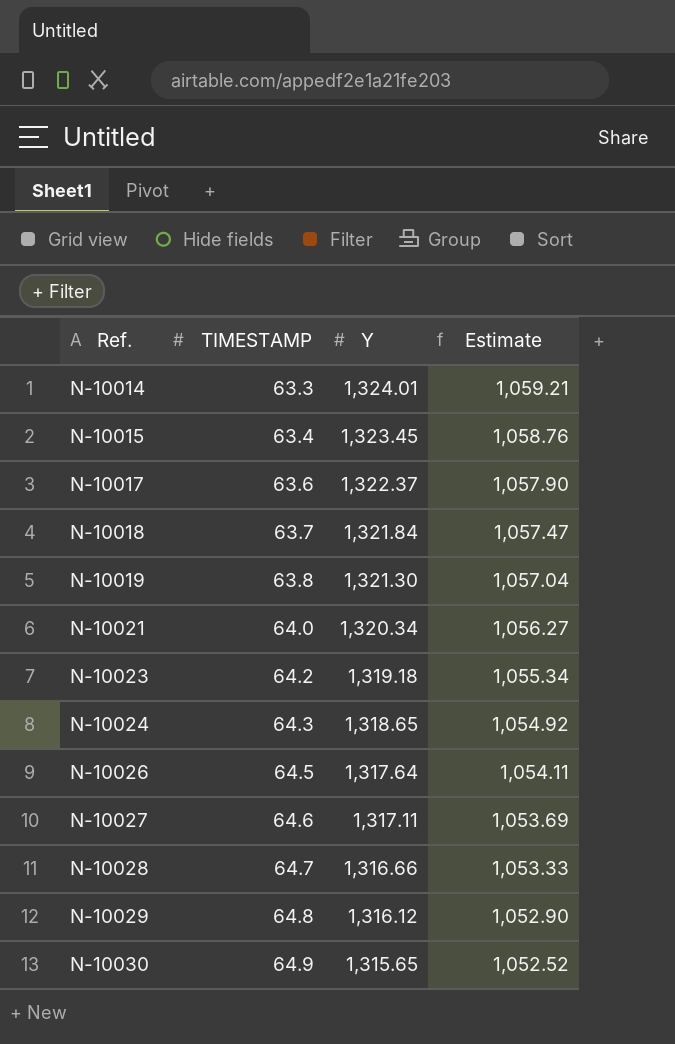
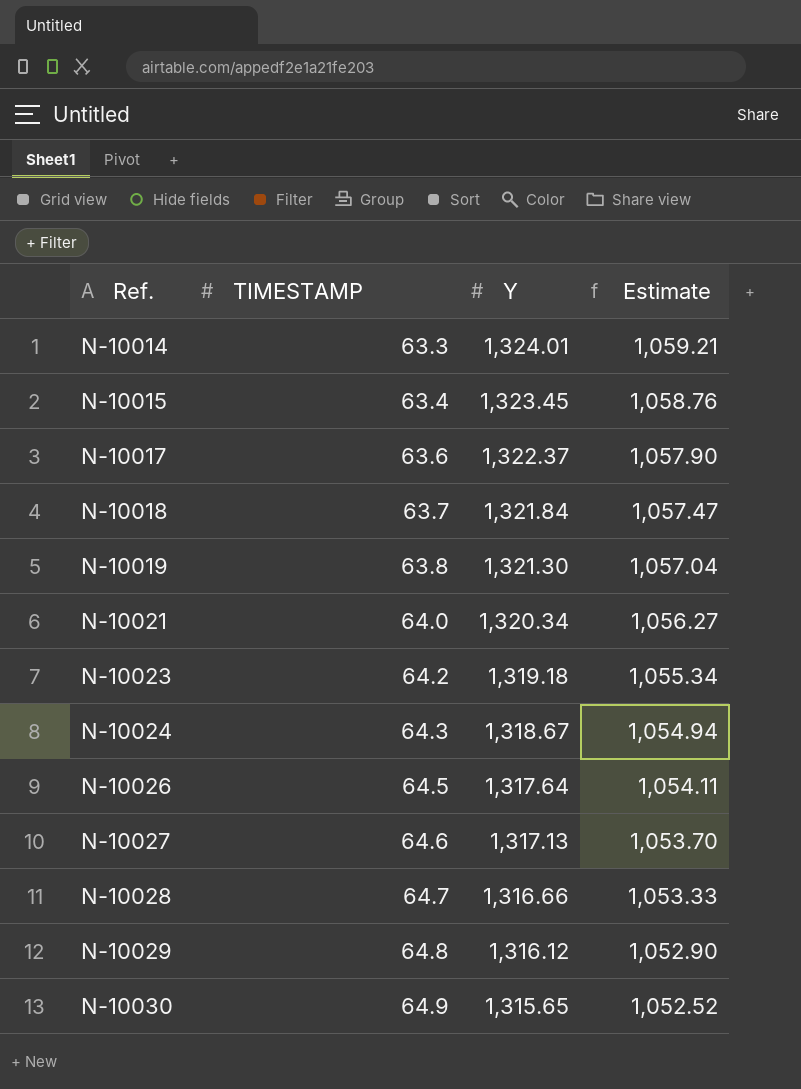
N-10024 | Y: 1,318.65 -> 1,318.67
N-10024 | Estimate: 1,054.92 -> 1,054.94
N-10027 | Y: 1,317.11 -> 1,317.13
N-10027 | Estimate: 1,053.69 -> 1,053.70

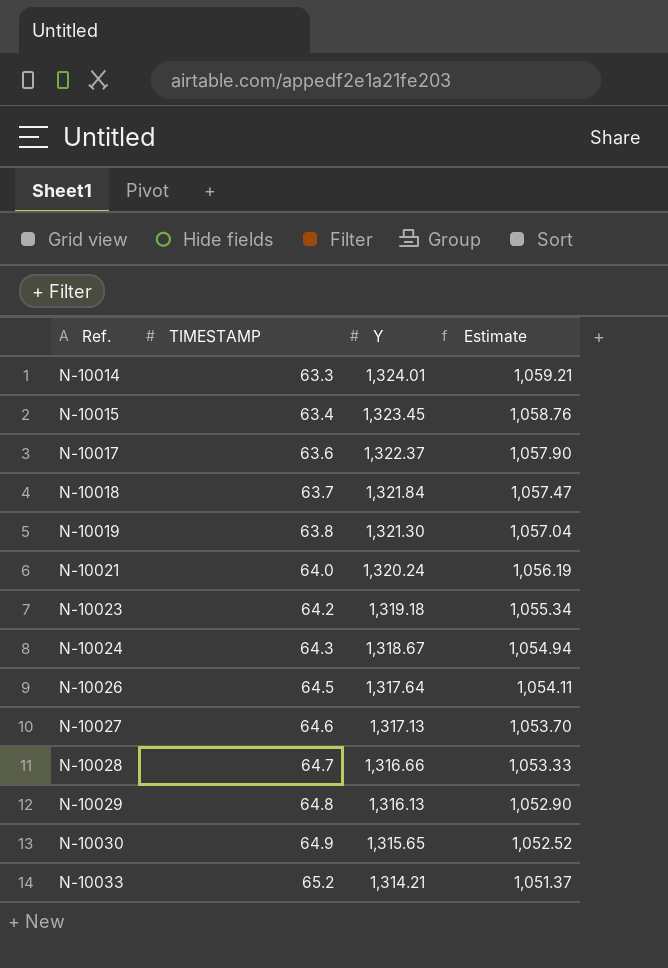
N-10021 | Y: 1,320.34 -> 1,320.24
N-10021 | Estimate: 1,056.27 -> 1,056.19
N-10029 | Y: 1,316.12 -> 1,316.13
row N-10033: none -> 65.2 | 1,314.21 | 1,051.37

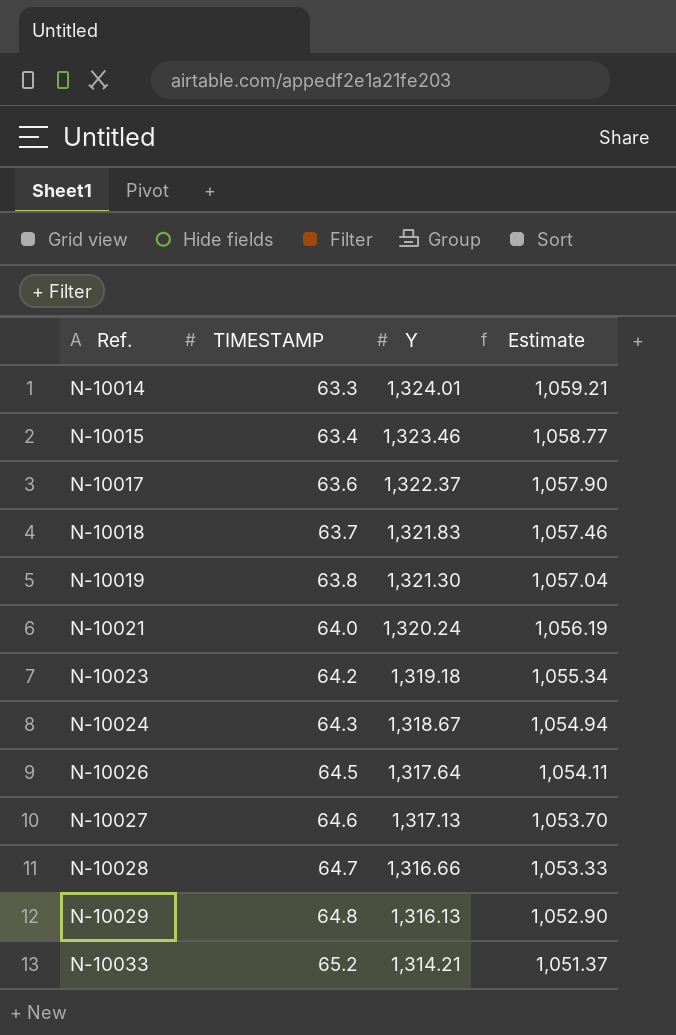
row N-10030: 64.9 | 1,315.65 | 1,052.52 -> none
N-10015 | Y: 1,323.45 -> 1,323.46
N-10015 | Estimate: 1,058.76 -> 1,058.77
N-10018 | Y: 1,321.84 -> 1,321.83
N-10018 | Estimate: 1,057.47 -> 1,057.46

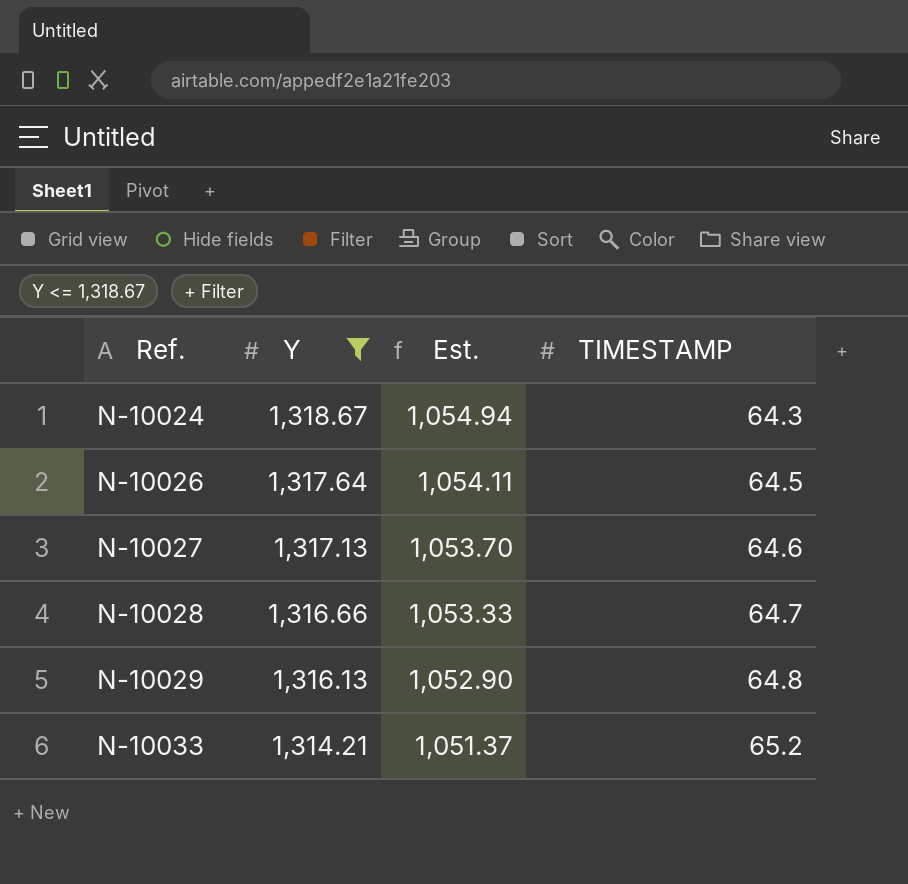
filter: none -> Y <= 1,318.67
column name: Estimate -> Est.
column TIMESTAMP | position: 2 -> 4

